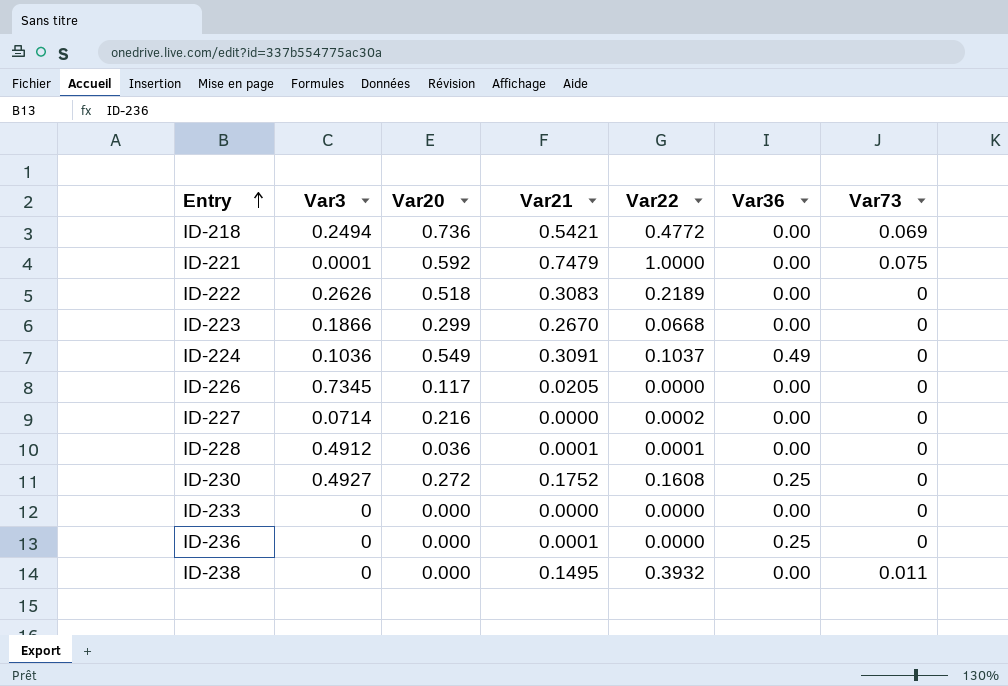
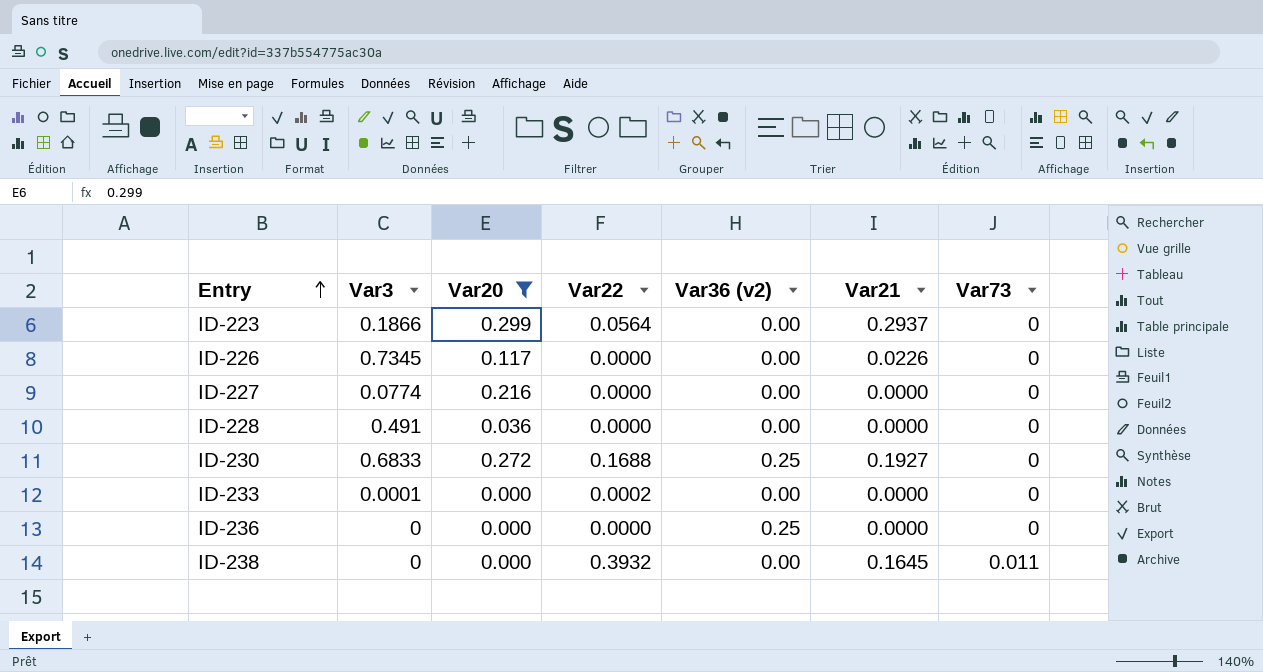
filter: none -> Var20 <= 0.299
column name: Var36 -> Var36 (v2)
column Var21 | position: 4 -> 6
ID-223 | Var22: 0.0668 -> 0.0564
ID-223 | Var21: 0.2670 -> 0.2937
ID-226 | Var21: 0.0205 -> 0.0226
ID-227 | Var3: 0.0714 -> 0.0774
ID-227 | Var22: 0.0002 -> 0.0000
ID-228 | Var3: 0.4912 -> 0.491
ID-228 | Var22: 0.0001 -> 0.0000
ID-228 | Var21: 0.0001 -> 0.0000
ID-230 | Var3: 0.4927 -> 0.6833
ID-230 | Var22: 0.1608 -> 0.1688
ID-230 | Var21: 0.1752 -> 0.1927
ID-233 | Var3: 0 -> 0.0001
ID-233 | Var22: 0.0000 -> 0.0002
ID-236 | Var21: 0.0001 -> 0.0000
ID-238 | Var21: 0.1495 -> 0.1645

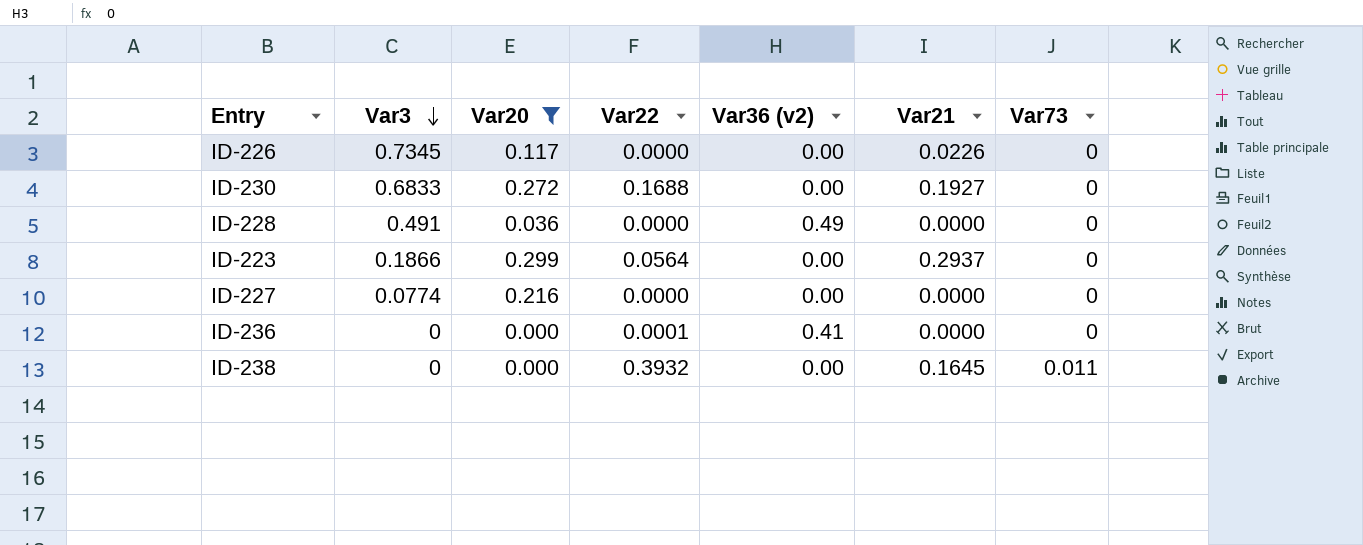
row order: Entry ascending -> Var3 descending
row ID-233: 0.0001 | 0.000 | 0.0002 | 0.00 | 0.0000 | 0 -> none
ID-230 | Var36 (v2): 0.25 -> 0.00
ID-228 | Var36 (v2): 0.00 -> 0.49
ID-236 | Var22: 0.0000 -> 0.0001
ID-236 | Var36 (v2): 0.25 -> 0.41

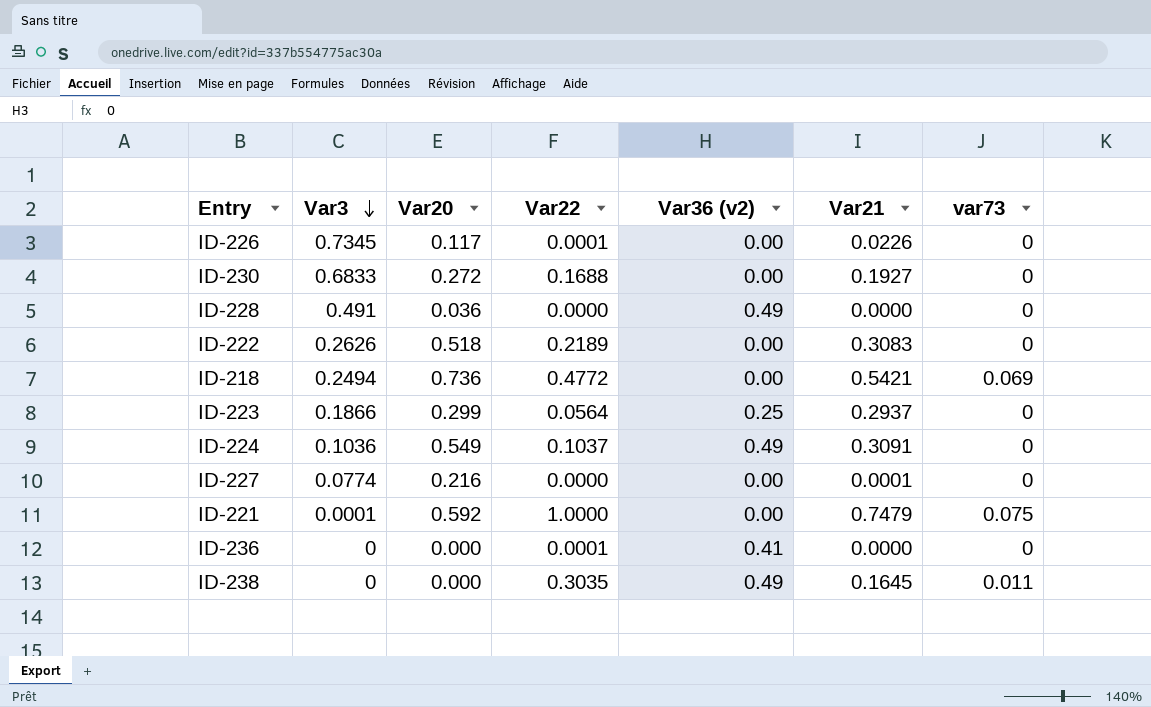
filter: Var20 <= 0.299 -> none
column name: Var73 -> var73
ID-226 | Var22: 0.0000 -> 0.0001
ID-223 | Var36 (v2): 0.00 -> 0.25
ID-227 | Var21: 0.0000 -> 0.0001
ID-238 | Var22: 0.3932 -> 0.3035
ID-238 | Var36 (v2): 0.00 -> 0.49

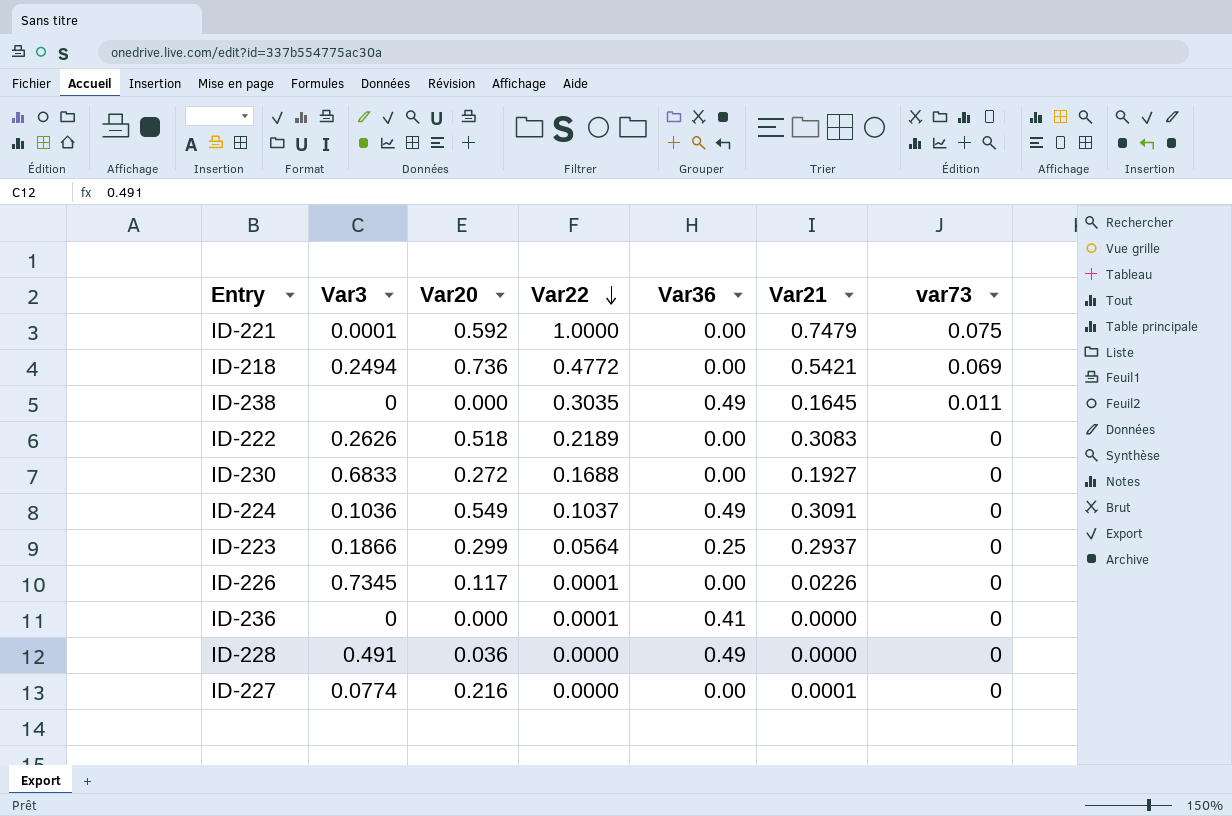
row order: Var3 descending -> Var22 descending
column name: Var36 (v2) -> Var36

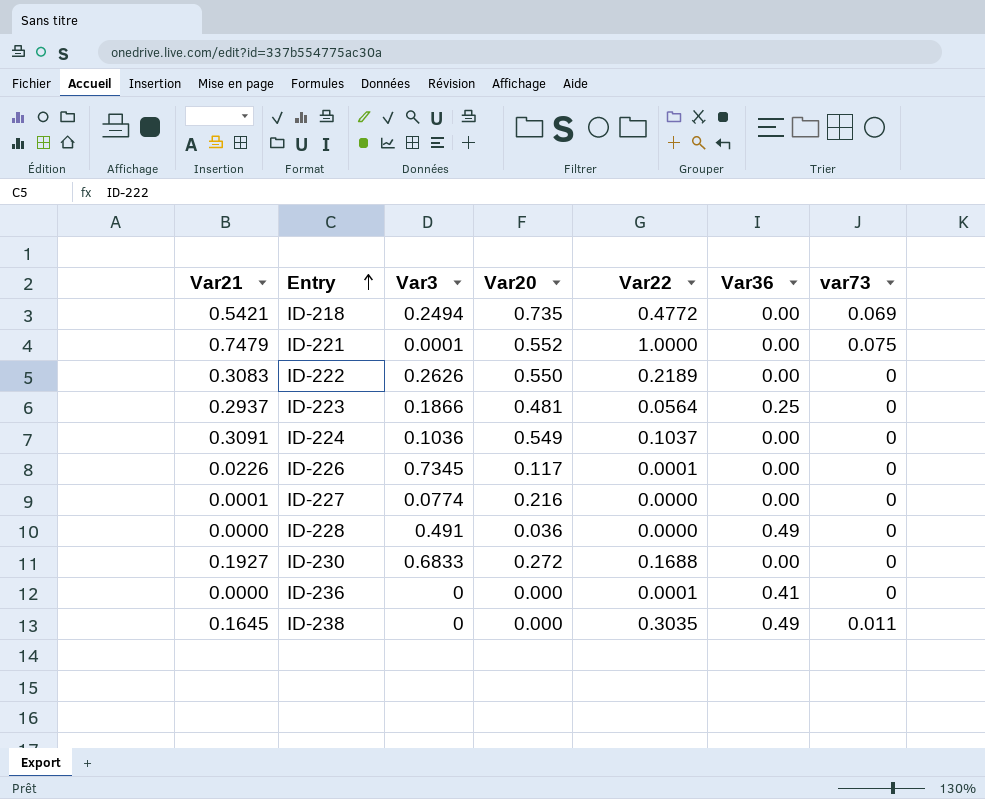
row order: Var22 descending -> Entry ascending
column Var21 | position: 6 -> 1
ID-218 | Var20: 0.736 -> 0.735
ID-221 | Var20: 0.592 -> 0.552
ID-222 | Var20: 0.518 -> 0.550
ID-223 | Var20: 0.299 -> 0.481
ID-224 | Var36: 0.49 -> 0.00

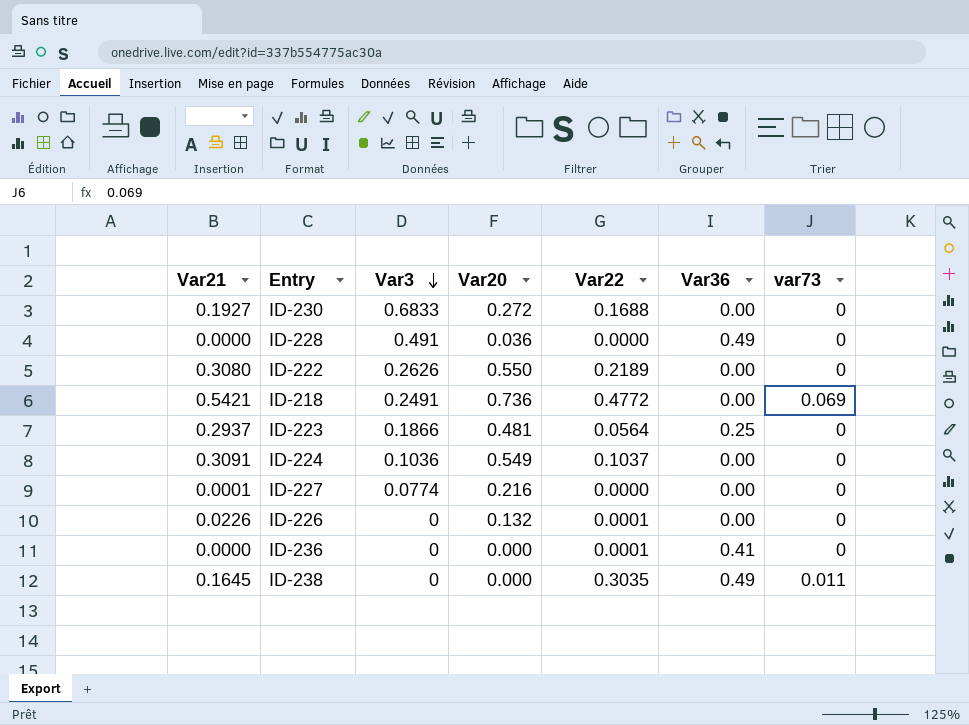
row order: Entry ascending -> Var3 descending
row ID-221: 0.7479 | 0.0001 | 0.552 | 1.0000 | 0.00 | 0.075 -> none
ID-222 | Var21: 0.3083 -> 0.3080
ID-218 | Var3: 0.2494 -> 0.2491
ID-218 | Var20: 0.735 -> 0.736
ID-226 | Var3: 0.7345 -> 0
ID-226 | Var20: 0.117 -> 0.132

